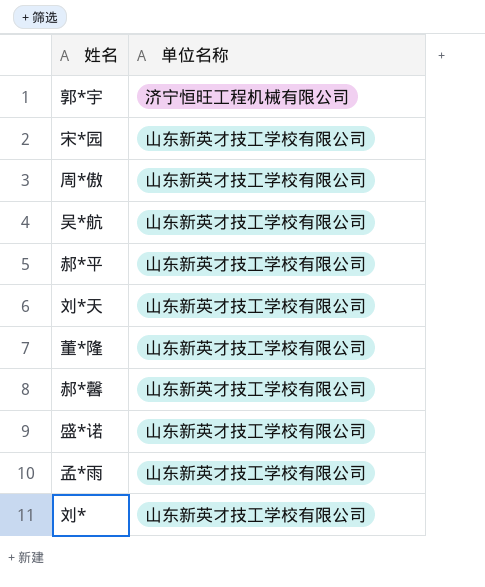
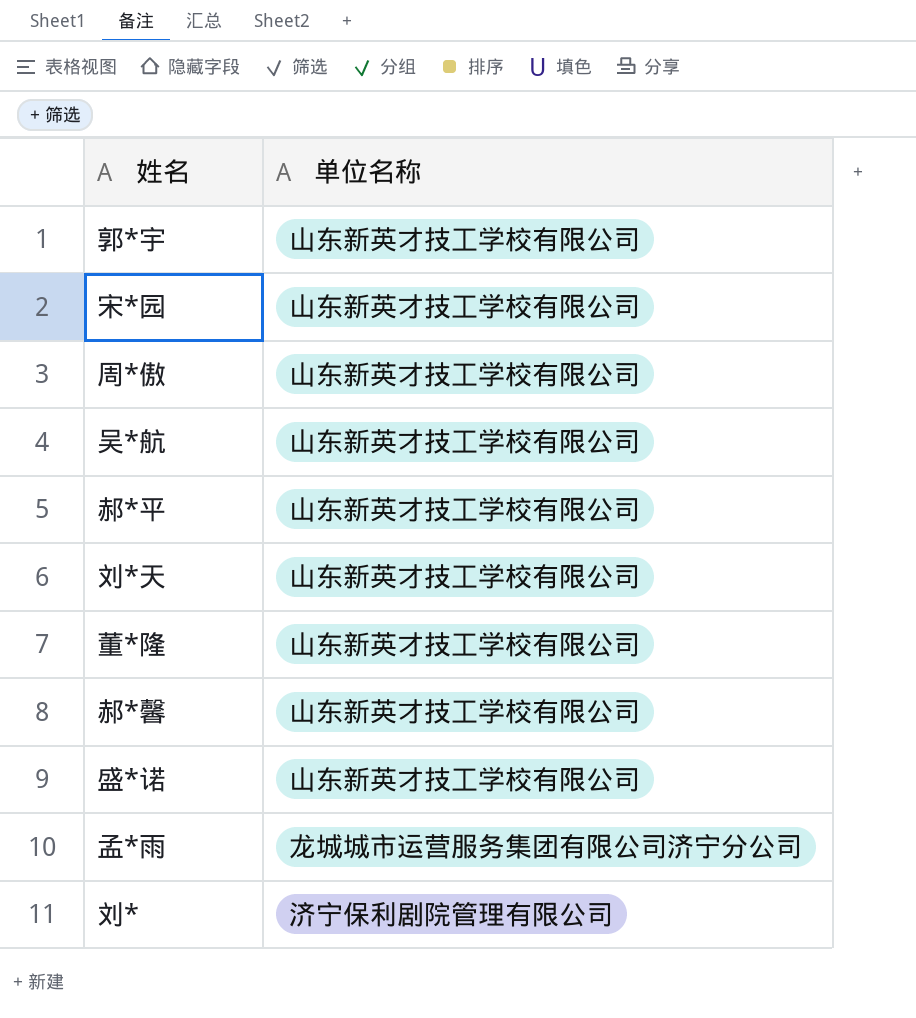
郭*宇 | 单位名称: 济宁恒旺工程机械有限公司 -> 山东新英才技工学校有限公司
孟*雨 | 单位名称: 山东新英才技工学校有限公司 -> 龙城城市运营服务集团有限公司济宁分公司
刘* | 单位名称: 山东新英才技工学校有限公司 -> 济宁保利剧院管理有限公司

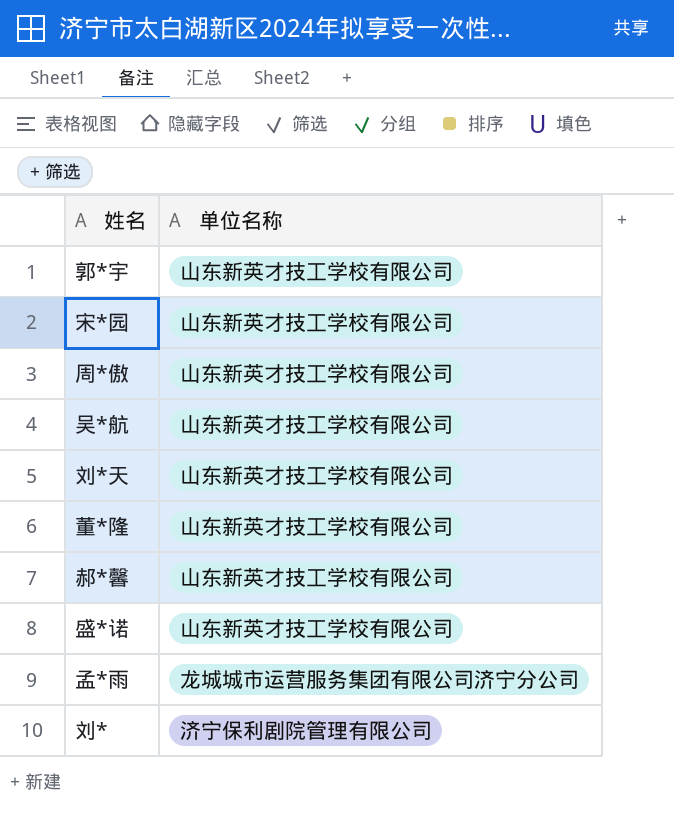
row 郝*平: 山东新英才技工学校有限公司 -> none

